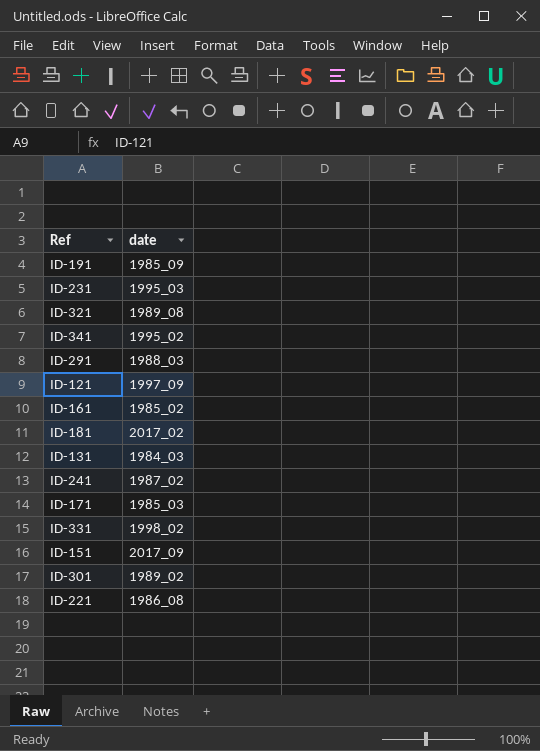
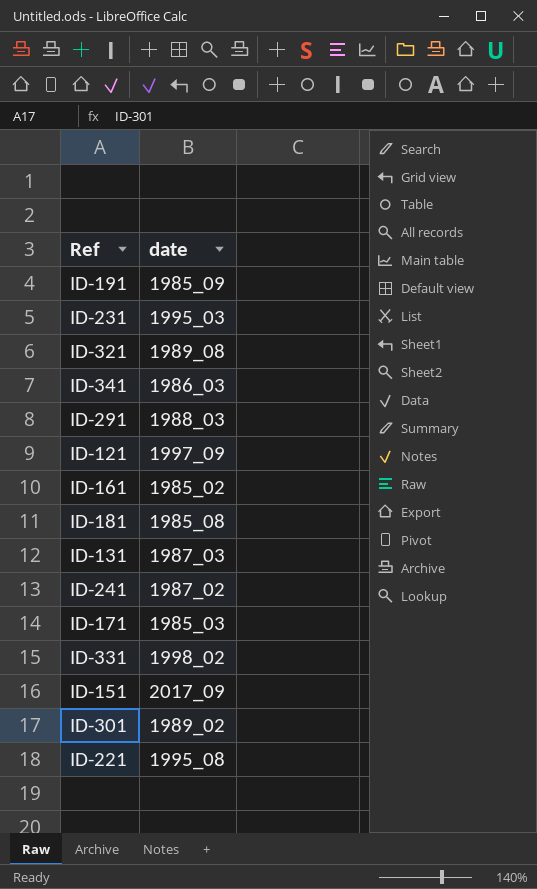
ID-341 | date: 1995_02 -> 1986_03
ID-181 | date: 2017_02 -> 1985_08
ID-131 | date: 1984_03 -> 1987_03
ID-221 | date: 1986_08 -> 1995_08

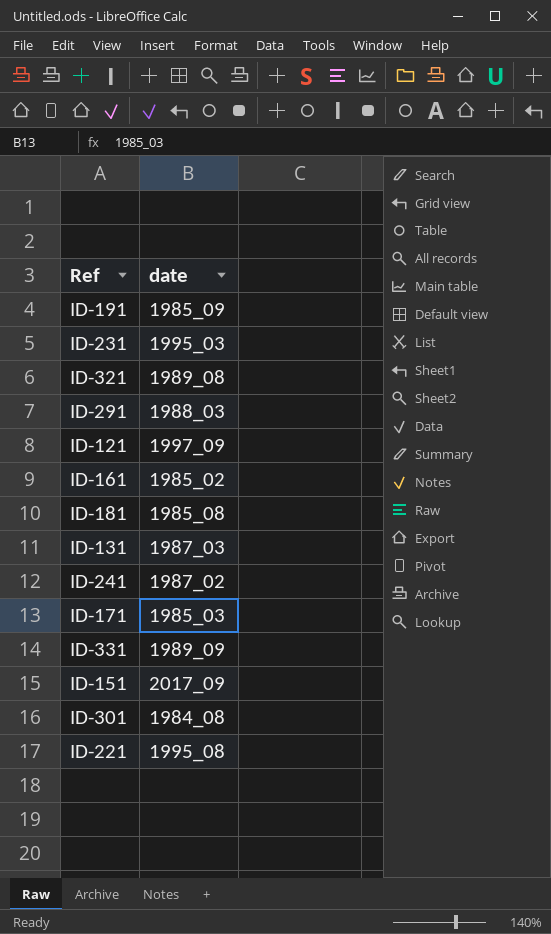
row ID-341: 1986_03 -> none
ID-331 | date: 1998_02 -> 1989_09
ID-301 | date: 1989_02 -> 1984_08

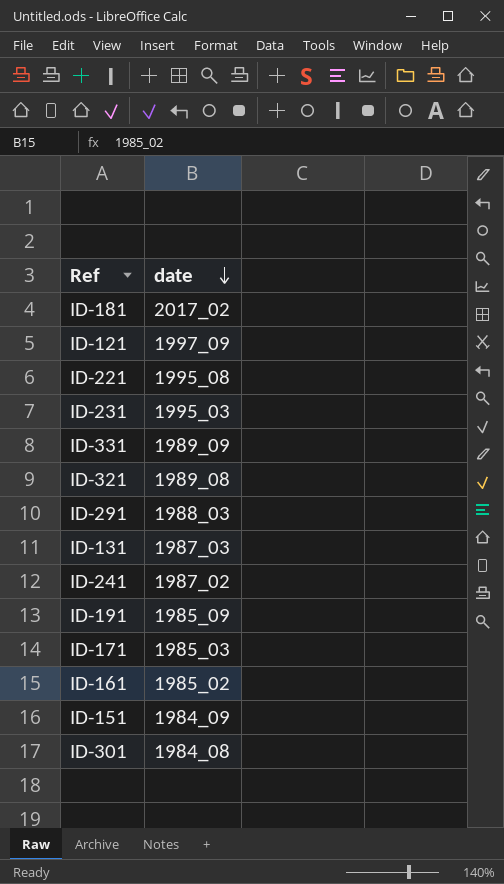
row order: none -> date descending
ID-181 | date: 1985_08 -> 2017_02
ID-151 | date: 2017_09 -> 1984_09

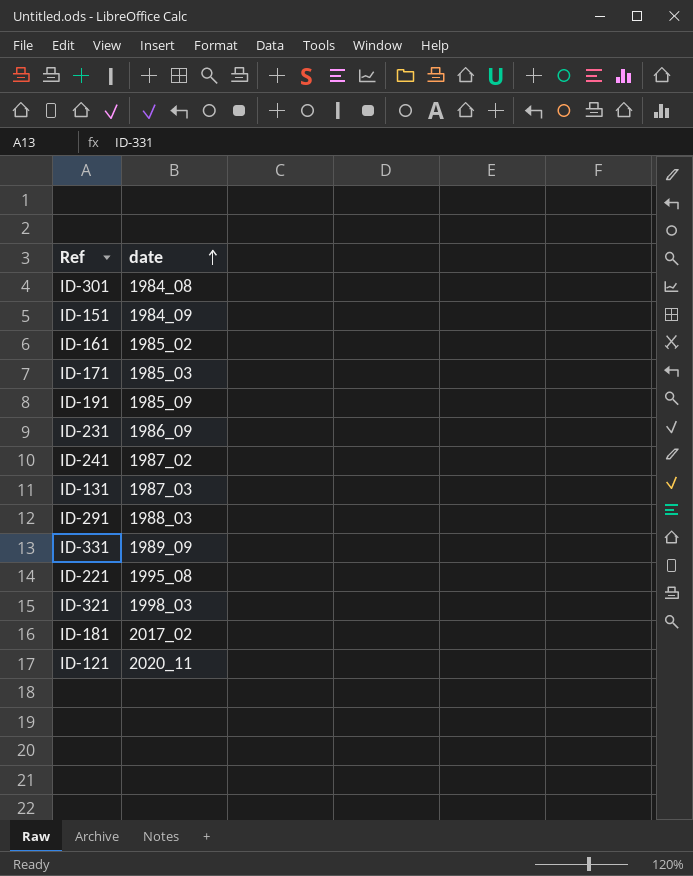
row order: date descending -> date ascending
ID-231 | date: 1995_03 -> 1986_09
ID-321 | date: 1989_08 -> 1998_03
ID-121 | date: 1997_09 -> 2020_11

